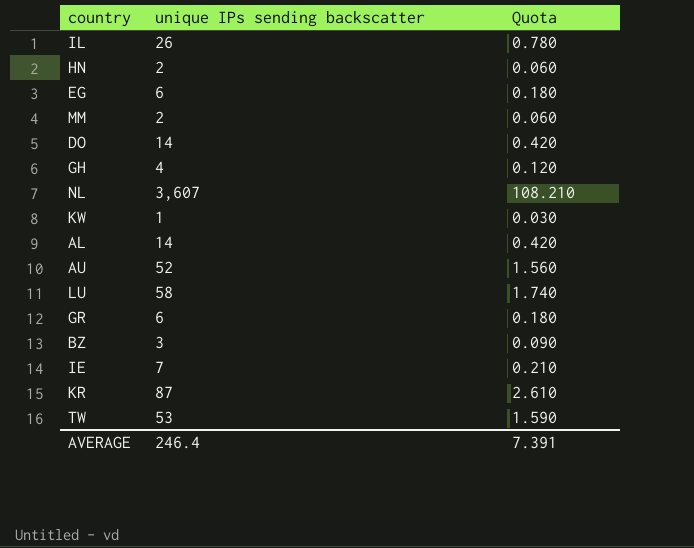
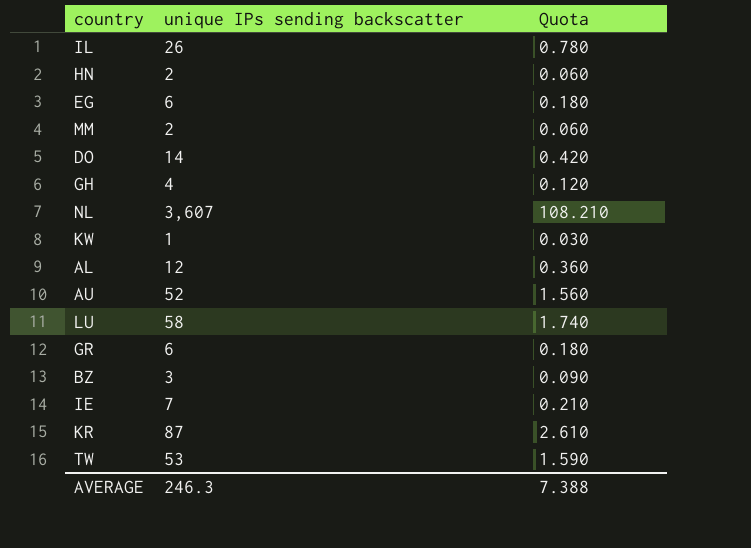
AL | unique IPs sending backscatter: 14 -> 12
AL | Quota: 0.420 -> 0.360
AVERAGE | unique IPs sending backscatter: 246.4 -> 246.3
AVERAGE | Quota: 7.391 -> 7.388

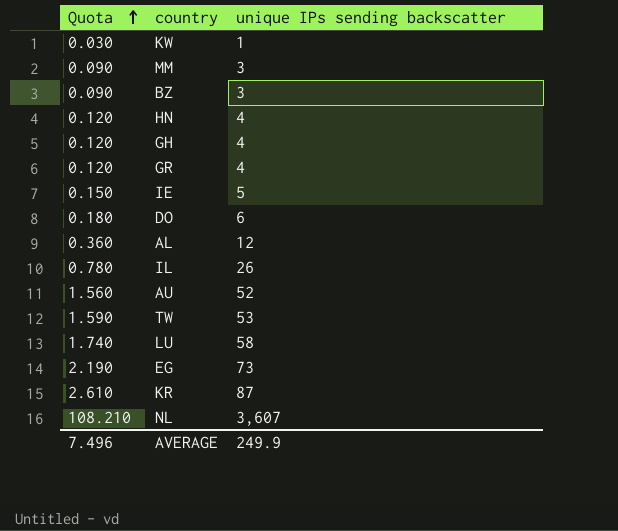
row order: none -> Quota ascending
column Quota | position: 3 -> 1
MM | Quota: 0.060 -> 0.090
MM | unique IPs sending backscatter: 2 -> 3
HN | Quota: 0.060 -> 0.120
HN | unique IPs sending backscatter: 2 -> 4
GR | Quota: 0.180 -> 0.120
GR | unique IPs sending backscatter: 6 -> 4
IE | Quota: 0.210 -> 0.150
IE | unique IPs sending backscatter: 7 -> 5
DO | Quota: 0.420 -> 0.180
DO | unique IPs sending backscatter: 14 -> 6
EG | Quota: 0.180 -> 2.190
EG | unique IPs sending backscatter: 6 -> 73
AVERAGE | Quota: 7.388 -> 7.496
AVERAGE | unique IPs sending backscatter: 246.3 -> 249.9

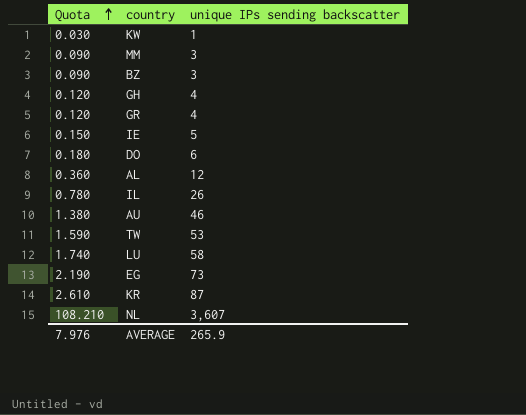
row HN: 0.120 | 4 -> none
AU | Quota: 1.560 -> 1.380
AU | unique IPs sending backscatter: 52 -> 46
AVERAGE | Quota: 7.496 -> 7.976
AVERAGE | unique IPs sending backscatter: 249.9 -> 265.9

